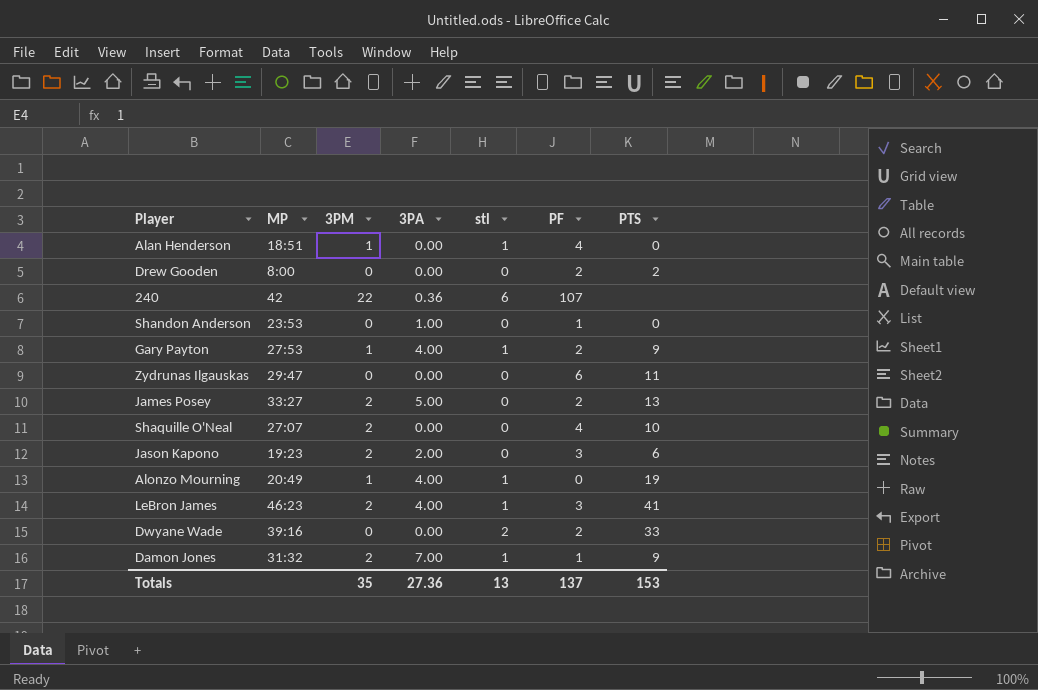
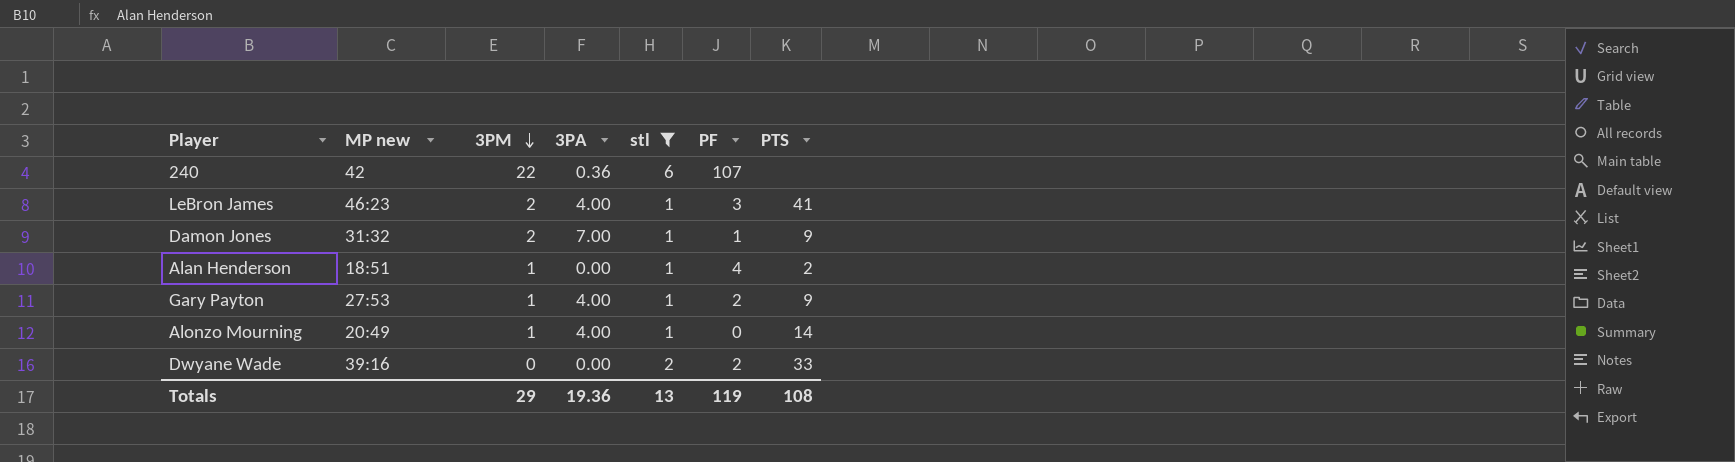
filter: none -> stl != 0
row order: none -> 3PM descending
column name: MP -> MP new
Alan Henderson | PTS: 0 -> 2
Alonzo Mourning | PTS: 19 -> 14
Totals | 3PM: 35 -> 29
Totals | 3PA: 27.36 -> 19.36
Totals | PF: 137 -> 119
Totals | PTS: 153 -> 108

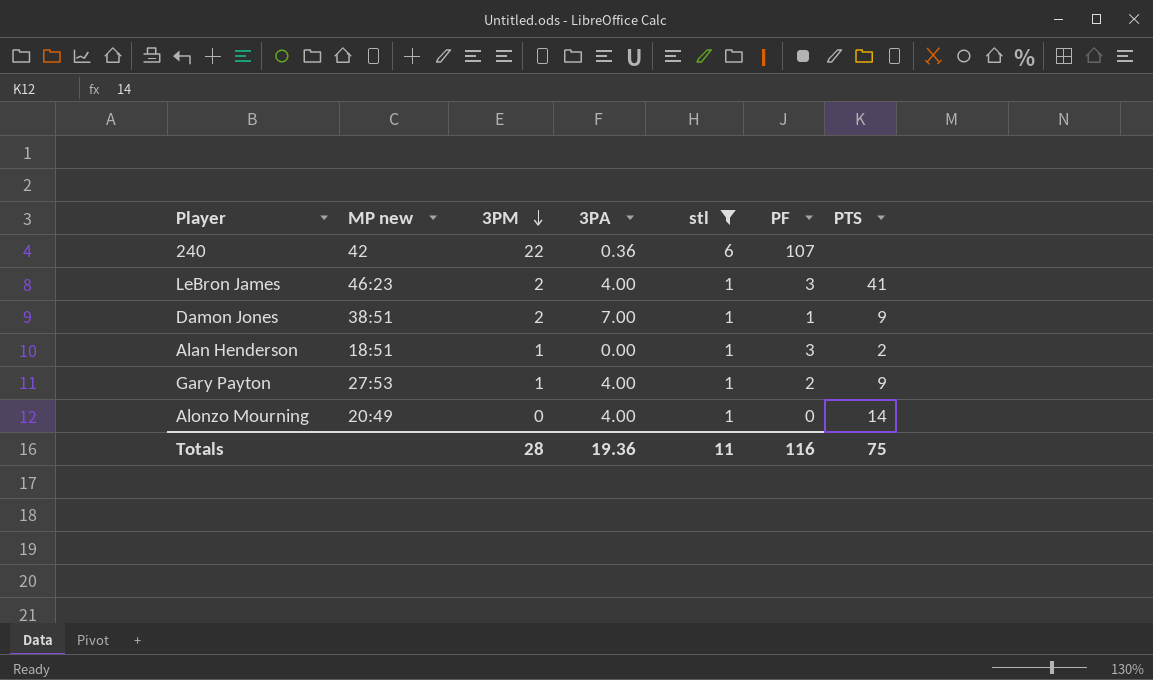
row Dwyane Wade: 39:16 | 0 | 0.00 | 2 | 2 | 33 -> none
Damon Jones | MP new: 31:32 -> 38:51
Alan Henderson | PF: 4 -> 3
Alonzo Mourning | 3PM: 1 -> 0
Totals | 3PM: 29 -> 28
Totals | stl: 13 -> 11
Totals | PF: 119 -> 116
Totals | PTS: 108 -> 75

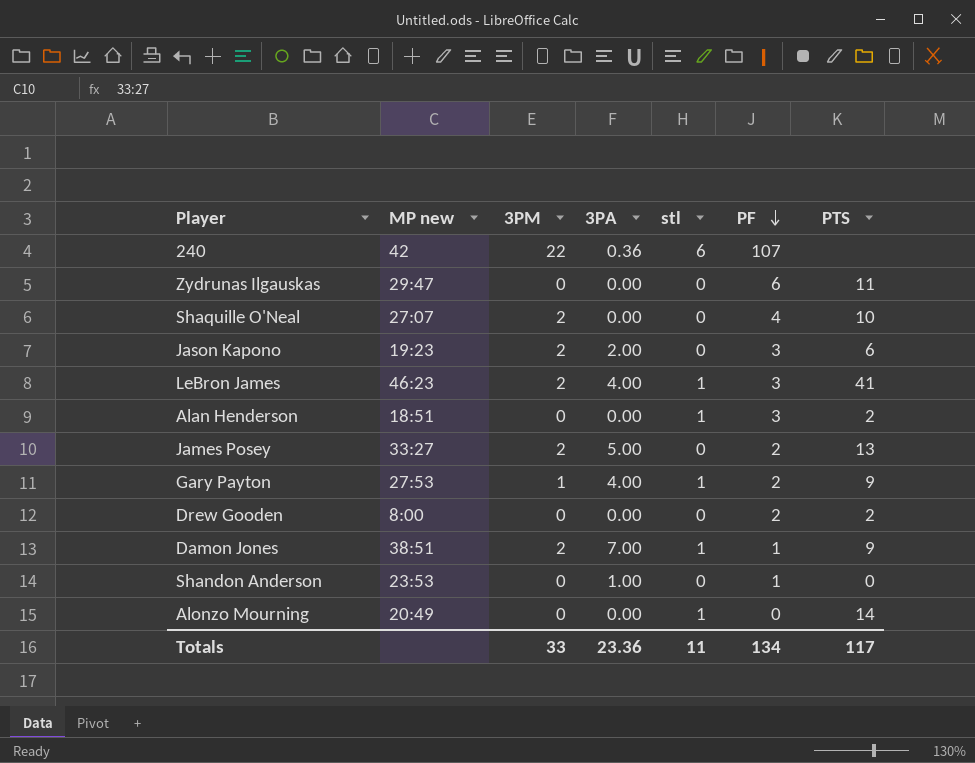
filter: stl != 0 -> none
row order: 3PM descending -> PF descending
Alan Henderson | 3PM: 1 -> 0
Alonzo Mourning | 3PA: 4.00 -> 0.00
Totals | 3PM: 28 -> 33
Totals | 3PA: 19.36 -> 23.36
Totals | PF: 116 -> 134
Totals | PTS: 75 -> 117

